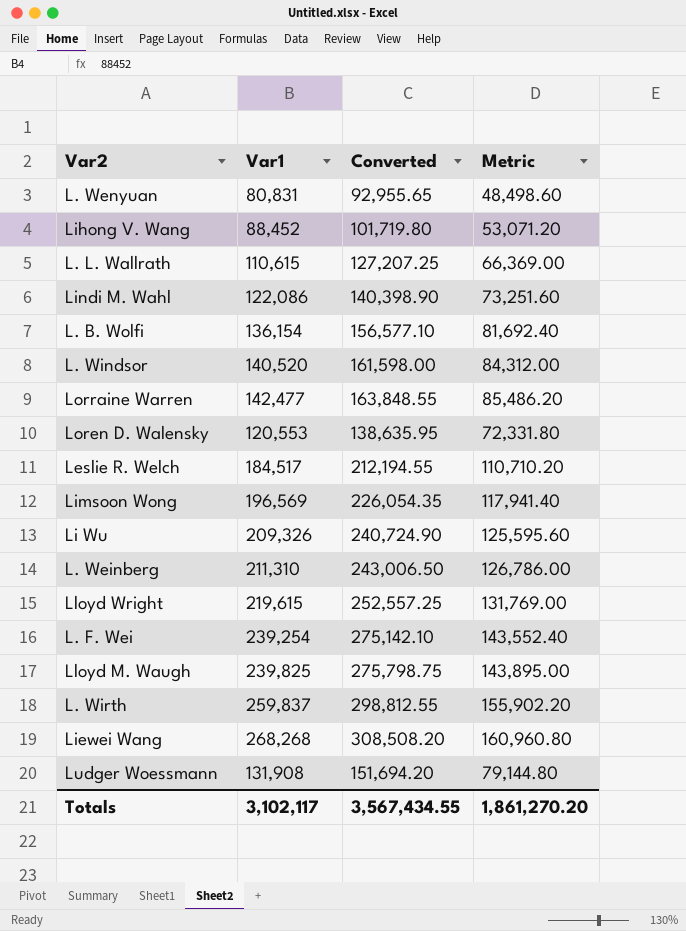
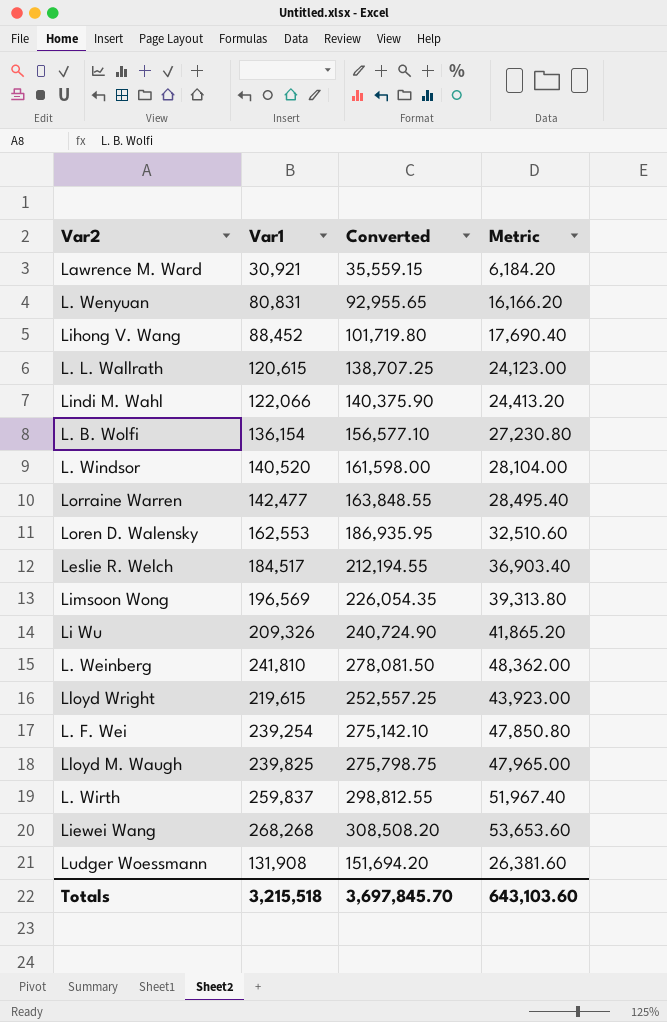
column Metric | formula: [Var1] * 0.6 -> [Var1] * 0.2
row Lawrence M. Ward: none -> 30,921 | 35,559.15 | 6,184.20
L. L. Wallrath | Var1: 110,615 -> 120,615
L. L. Wallrath | Converted: 127,207.25 -> 138,707.25
Lindi M. Wahl | Var1: 122,086 -> 122,066
Lindi M. Wahl | Converted: 140,398.90 -> 140,375.90
Loren D. Walensky | Var1: 120,553 -> 162,553
Loren D. Walensky | Converted: 138,635.95 -> 186,935.95
L. Weinberg | Var1: 211,310 -> 241,810
L. Weinberg | Converted: 243,006.50 -> 278,081.50
Totals | Var1: 3,102,117 -> 3,215,518
Totals | Converted: 3,567,434.55 -> 3,697,845.70
Totals | Metric: 1,861,270.20 -> 643,103.60

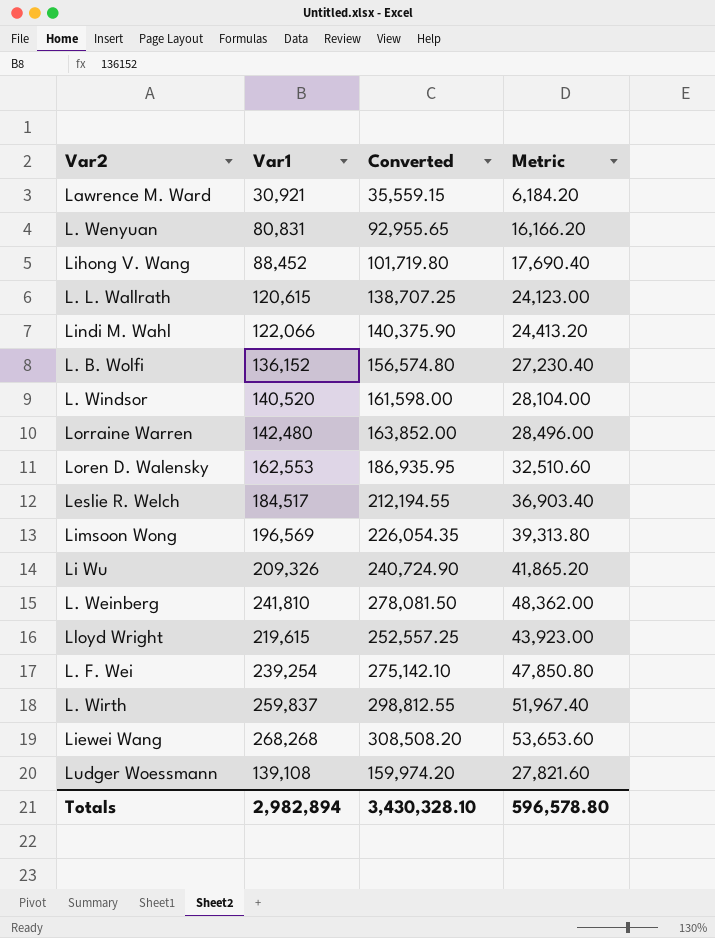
row Lloyd M. Waugh: 239,825 | 275,798.75 | 47,965.00 -> none
L. B. Wolfi | Var1: 136,154 -> 136,152
L. B. Wolfi | Converted: 156,577.10 -> 156,574.80
L. B. Wolfi | Metric: 27,230.80 -> 27,230.40
Lorraine Warren | Var1: 142,477 -> 142,480
Lorraine Warren | Converted: 163,848.55 -> 163,852.00
Lorraine Warren | Metric: 28,495.40 -> 28,496.00
Ludger Woessmann | Var1: 131,908 -> 139,108
Ludger Woessmann | Converted: 151,694.20 -> 159,974.20
Ludger Woessmann | Metric: 26,381.60 -> 27,821.60
Totals | Var1: 3,215,518 -> 2,982,894
Totals | Converted: 3,697,845.70 -> 3,430,328.10
Totals | Metric: 643,103.60 -> 596,578.80

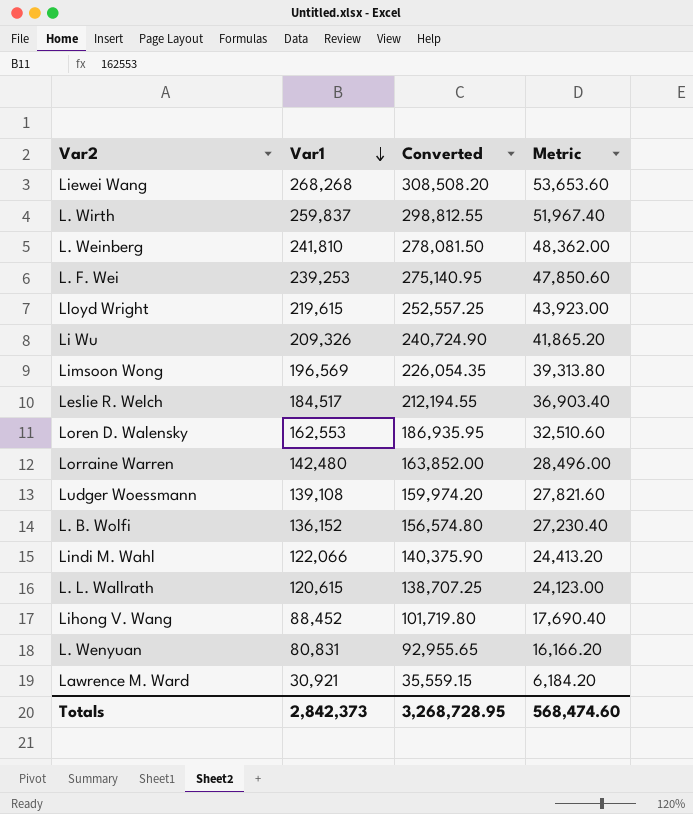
row order: none -> Var1 descending
row L. Windsor: 140,520 | 161,598.00 | 28,104.00 -> none
L. F. Wei | Var1: 239,254 -> 239,253
L. F. Wei | Converted: 275,142.10 -> 275,140.95
L. F. Wei | Metric: 47,850.80 -> 47,850.60
Totals | Var1: 2,982,894 -> 2,842,373
Totals | Converted: 3,430,328.10 -> 3,268,728.95
Totals | Metric: 596,578.80 -> 568,474.60

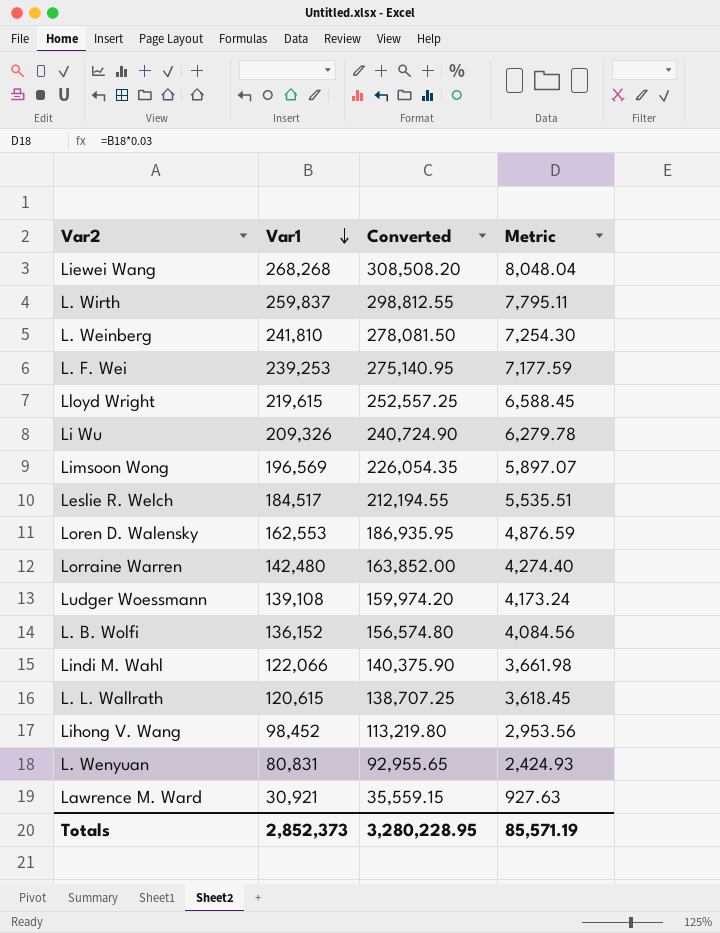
column Metric | formula: [Var1] * 0.2 -> [Var1] * 0.03
Lihong V. Wang | Var1: 88,452 -> 98,452
Lihong V. Wang | Converted: 101,719.80 -> 113,219.80
Totals | Var1: 2,842,373 -> 2,852,373
Totals | Converted: 3,268,728.95 -> 3,280,228.95
Totals | Metric: 568,474.60 -> 85,571.19

